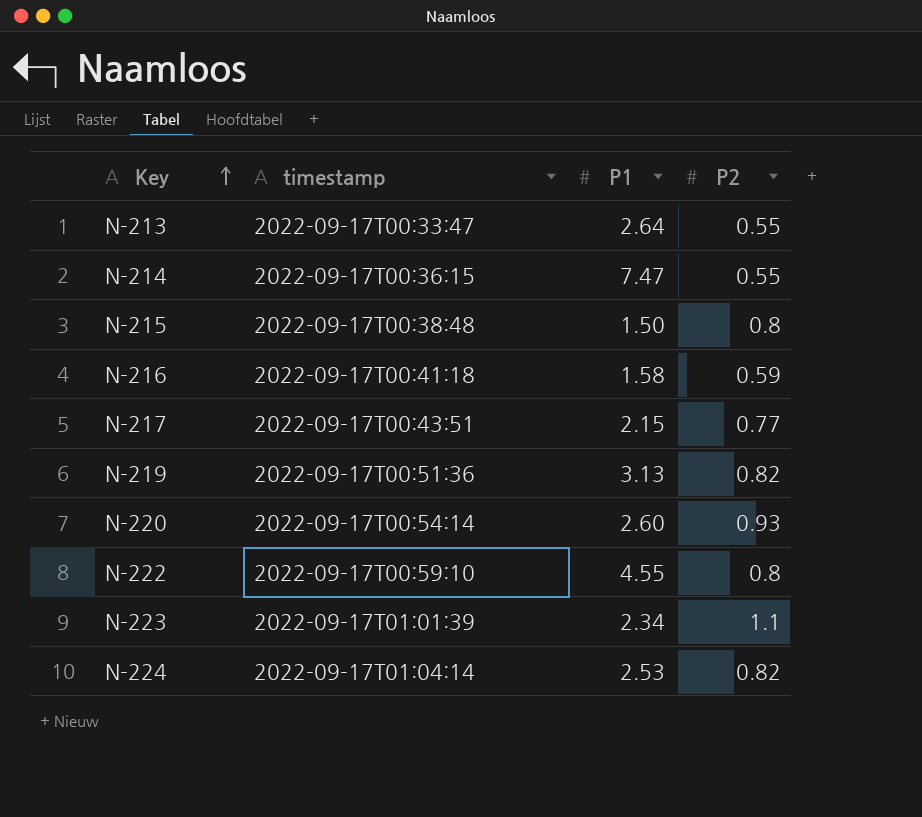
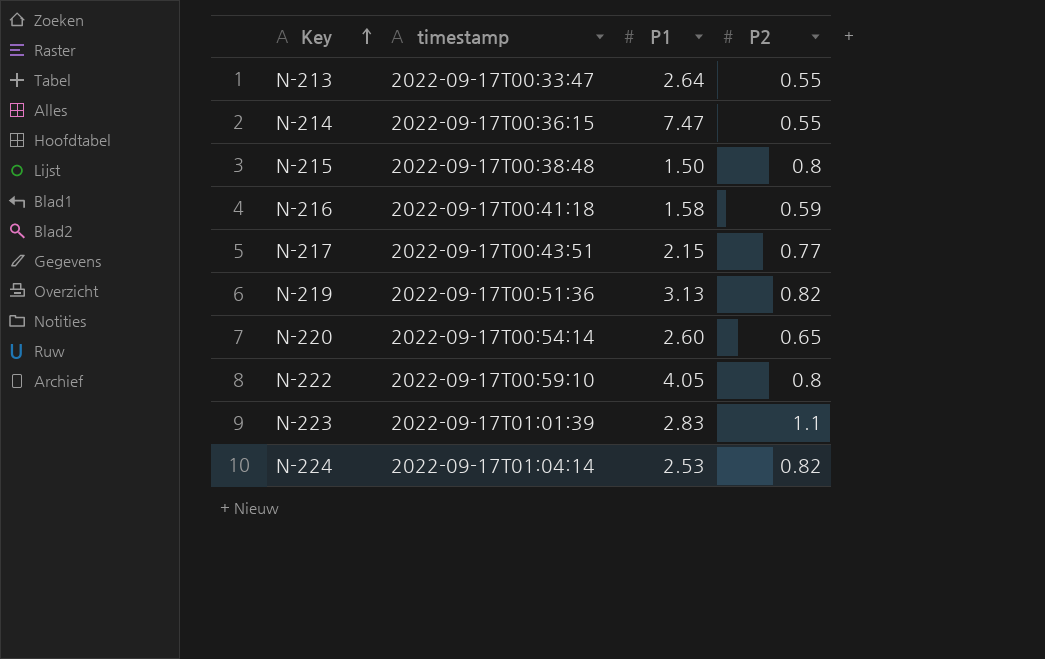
N-220 | P2: 0.93 -> 0.65
N-222 | P1: 4.55 -> 4.05
N-223 | P1: 2.34 -> 2.83

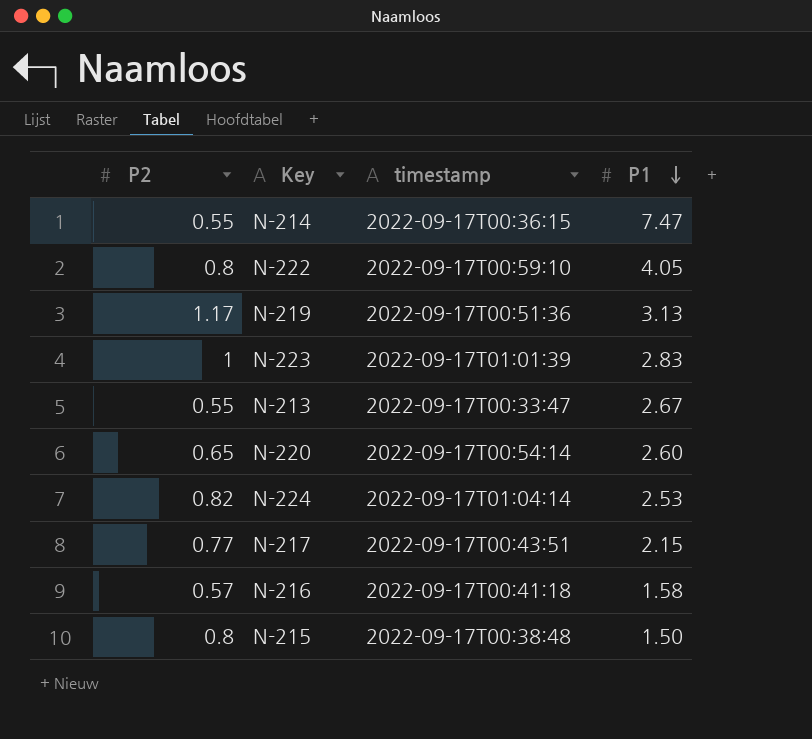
row order: Key ascending -> P1 descending
column P2 | position: 4 -> 1
N-219 | P2: 0.82 -> 1.17
N-223 | P2: 1.1 -> 1
N-213 | P1: 2.64 -> 2.67
N-216 | P2: 0.59 -> 0.57

